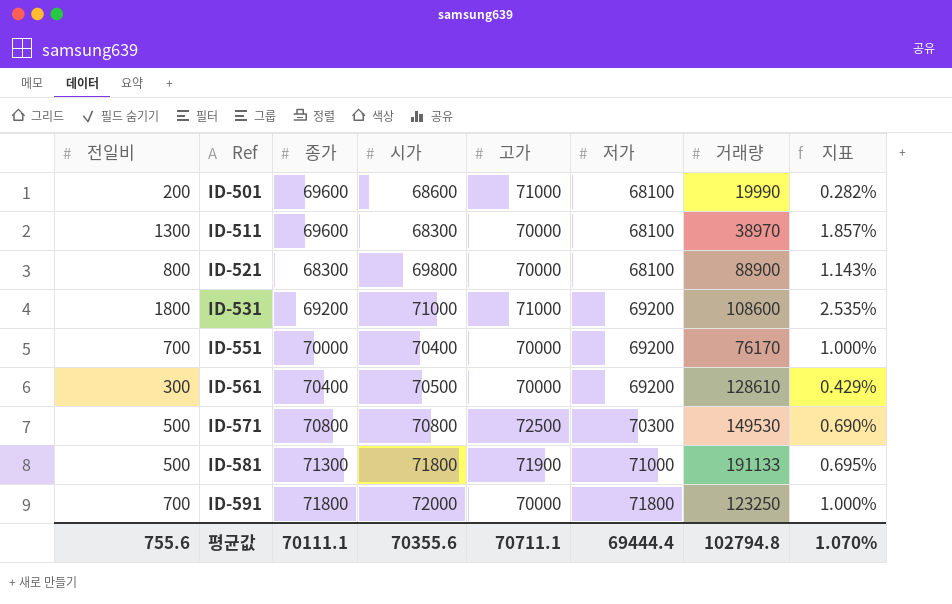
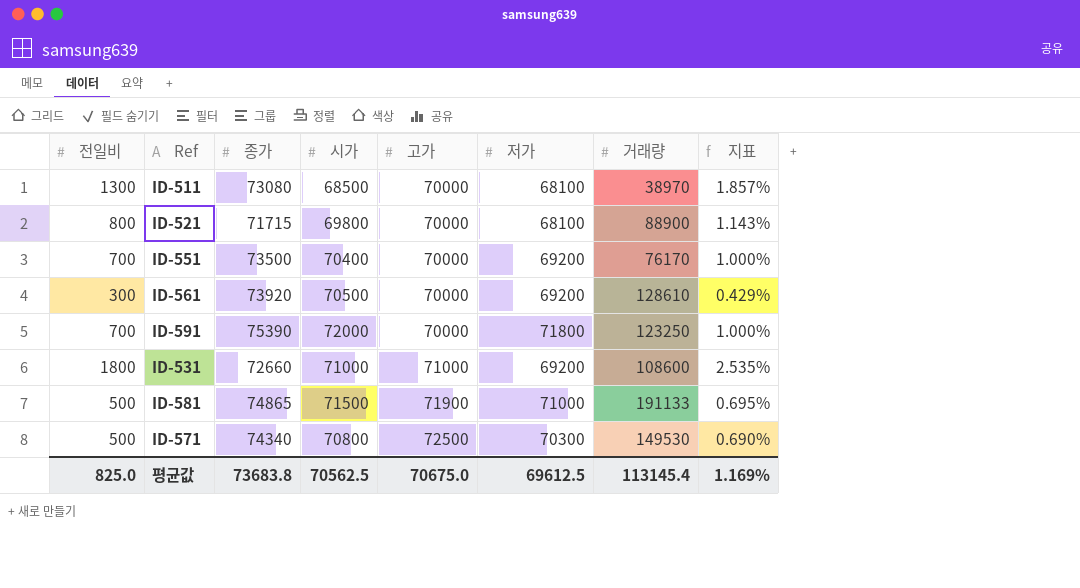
row order: Ref ascending -> 고가 ascending
row ID-501: 200 | 69600 | 68600 | 71000 | 68100 | 19990 | 0.282% -> none
ID-511 | 종가: 69600 -> 73080
ID-511 | 시가: 68300 -> 68500
ID-521 | 종가: 68300 -> 71715
ID-551 | 종가: 70000 -> 73500
ID-561 | 종가: 70400 -> 73920
ID-591 | 종가: 71800 -> 75390
ID-531 | 종가: 69200 -> 72660
ID-581 | 종가: 71300 -> 74865
ID-581 | 시가: 71800 -> 71500
ID-571 | 종가: 70800 -> 74340
평균값 | 전일비: 755.6 -> 825.0
평균값 | 종가: 70111.1 -> 73683.8
평균값 | 시가: 70355.6 -> 70562.5
평균값 | 고가: 70711.1 -> 70675.0
평균값 | 저가: 69444.4 -> 69612.5
평균값 | 거래량: 102794.8 -> 113145.4
평균값 | 지표: 1.070% -> 1.169%

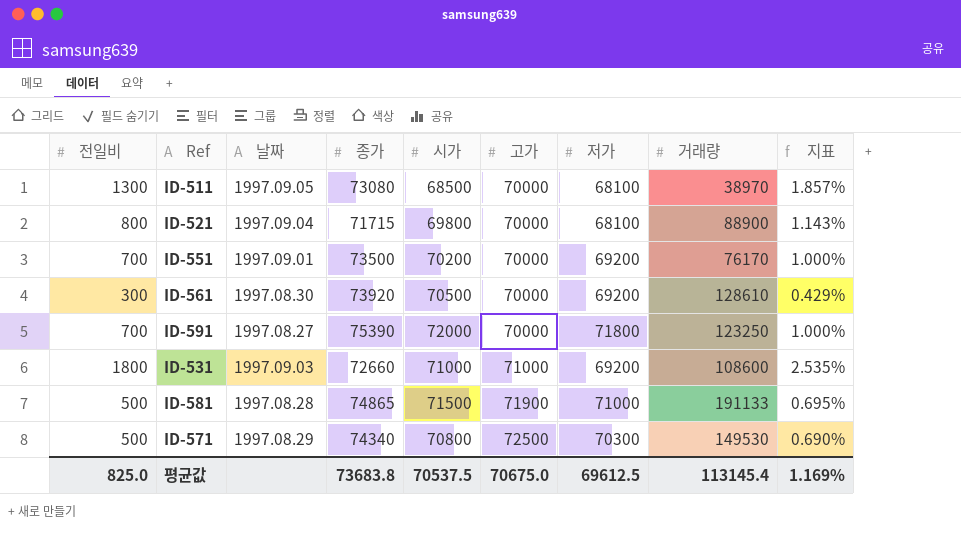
column 날짜 | position: none -> 3
ID-551 | 시가: 70400 -> 70200
평균값 | 시가: 70562.5 -> 70537.5

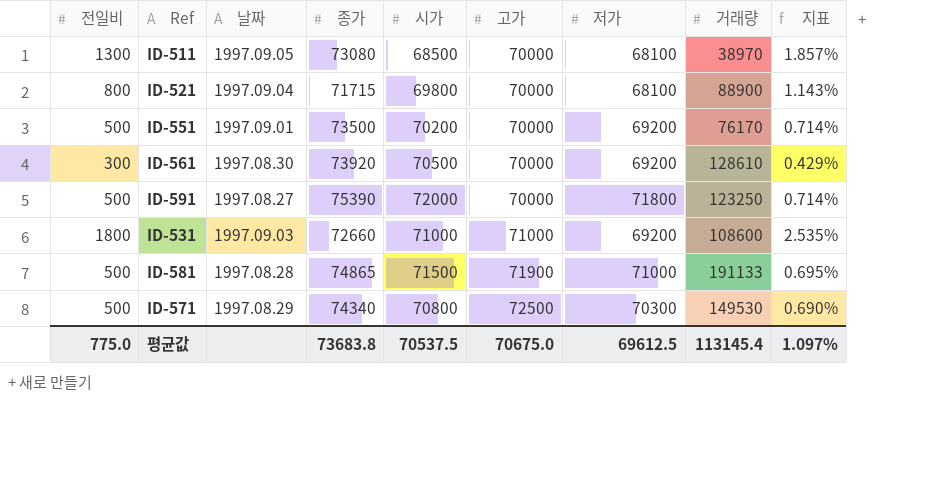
ID-551 | 전일비: 700 -> 500
ID-551 | 지표: 1.000% -> 0.714%
ID-591 | 전일비: 700 -> 500
ID-591 | 지표: 1.000% -> 0.714%
평균값 | 전일비: 825.0 -> 775.0
평균값 | 지표: 1.169% -> 1.097%

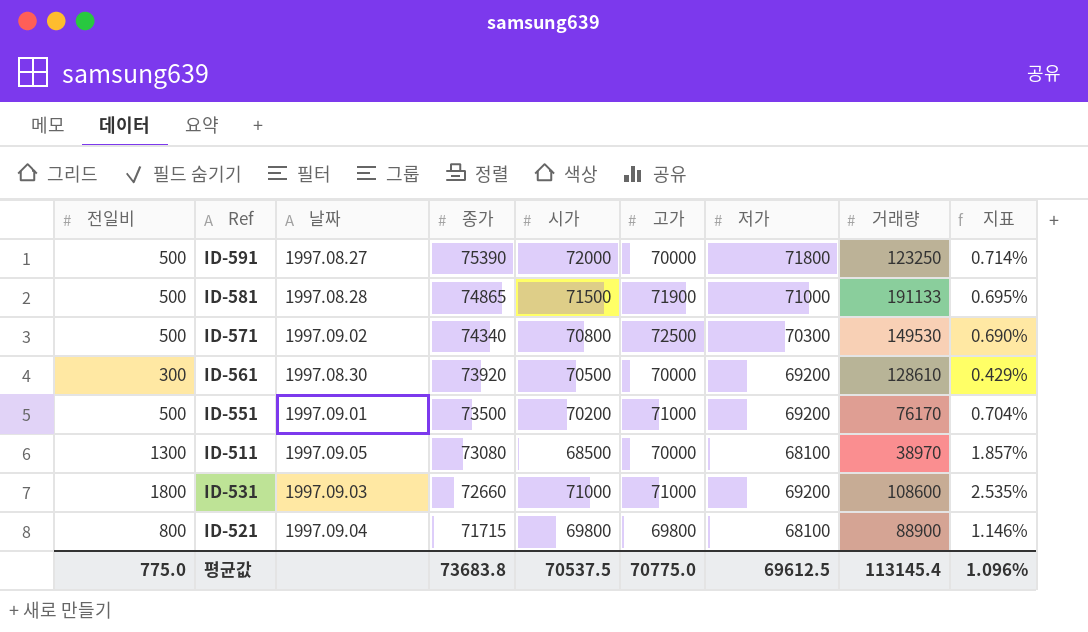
row order: 고가 ascending -> 종가 descending
ID-571 | 날짜: 1997.08.29 -> 1997.09.02
ID-551 | 고가: 70000 -> 71000
ID-551 | 지표: 0.714% -> 0.704%
ID-521 | 고가: 70000 -> 69800
ID-521 | 지표: 1.143% -> 1.146%
평균값 | 고가: 70675.0 -> 70775.0
평균값 | 지표: 1.097% -> 1.096%

